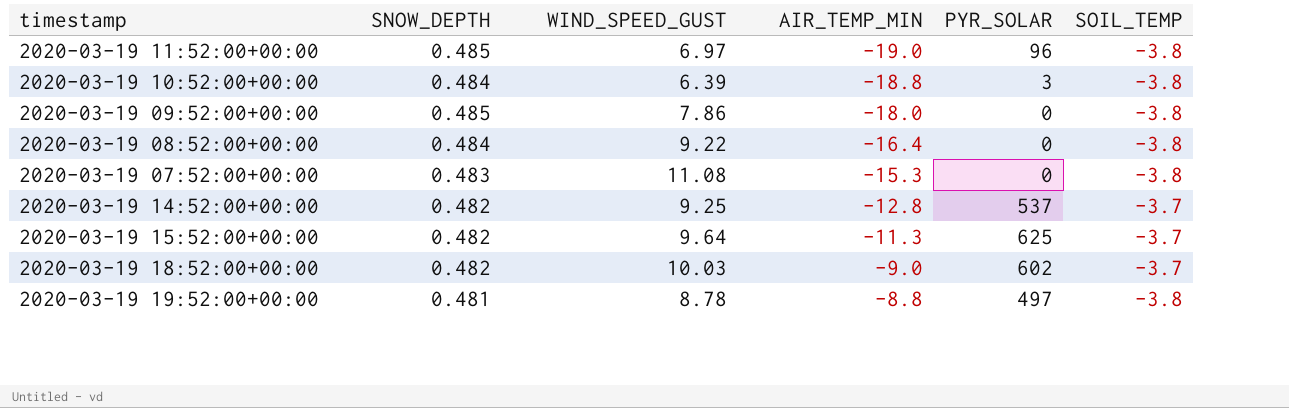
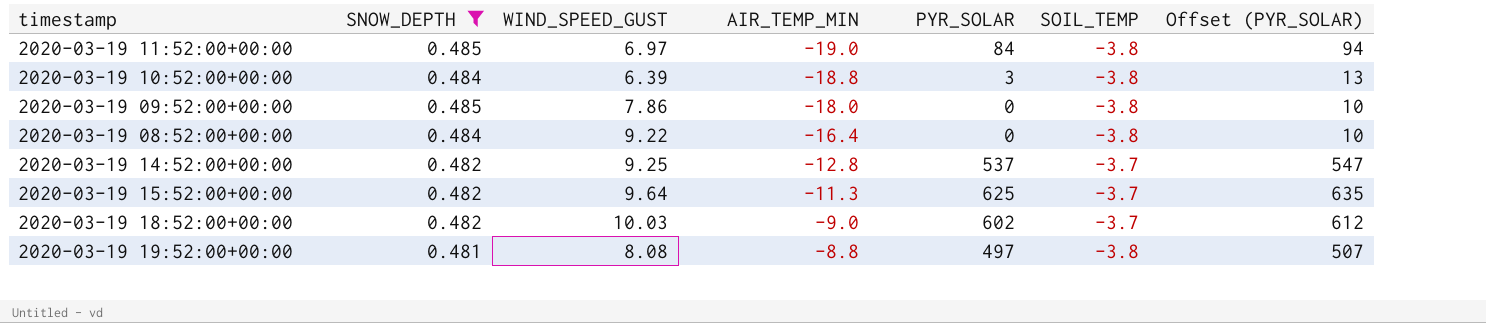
filter: none -> SNOW_DEPTH != 0.483
column Offset (PYR_SOLAR) | formula: none -> [PYR_SOLAR] + 10
2020-03-19 11:52:00+00:00 | PYR_SOLAR: 96 -> 84
2020-03-19 19:52:00+00:00 | WIND_SPEED_GUST: 8.78 -> 8.08

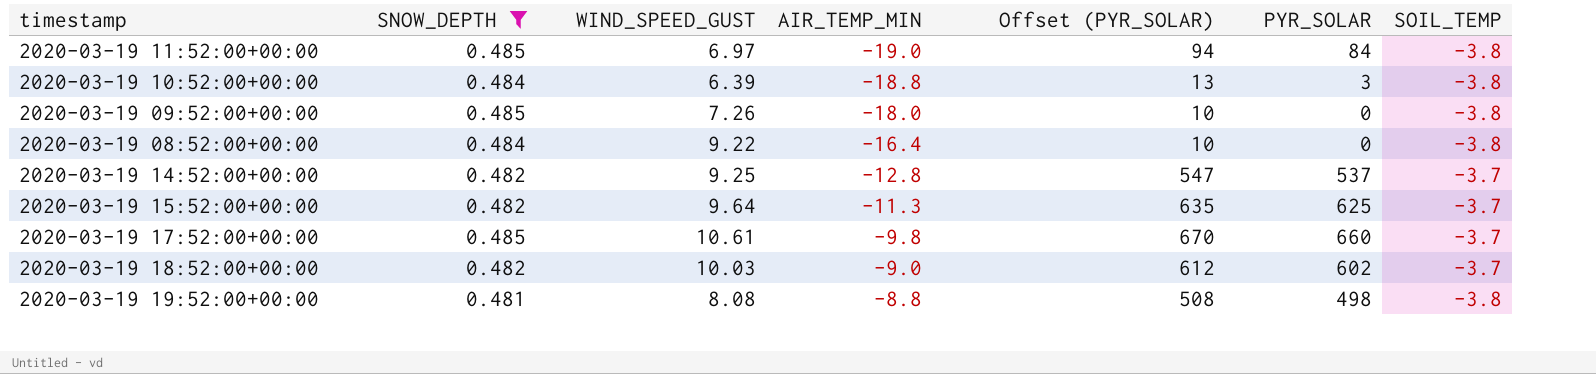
column Offset (PYR_SOLAR) | position: 7 -> 5
2020-03-19 09:52:00+00:00 | WIND_SPEED_GUST: 7.86 -> 7.26
row 2020-03-19 17:52:00+00:00: none -> 0.485 | 10.61 | -9.8 | 670 | 660 | -3.7
2020-03-19 19:52:00+00:00 | Offset (PYR_SOLAR): 507 -> 508
2020-03-19 19:52:00+00:00 | PYR_SOLAR: 497 -> 498

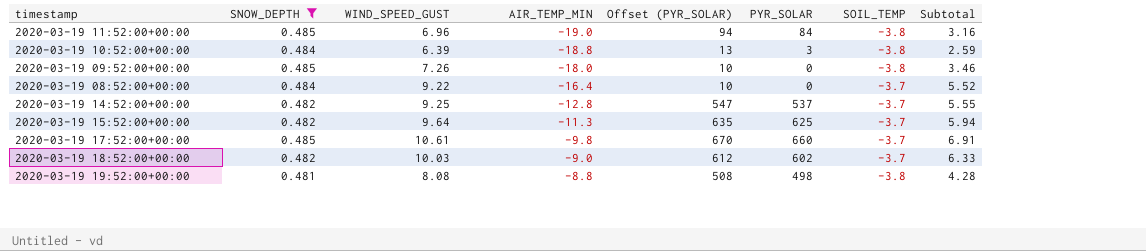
column Subtotal | formula: none -> [WIND_SPEED_GUST] + [SOIL_TEMP]
2020-03-19 11:52:00+00:00 | WIND_SPEED_GUST: 6.97 -> 6.96
2020-03-19 08:52:00+00:00 | SOIL_TEMP: -3.8 -> -3.7

